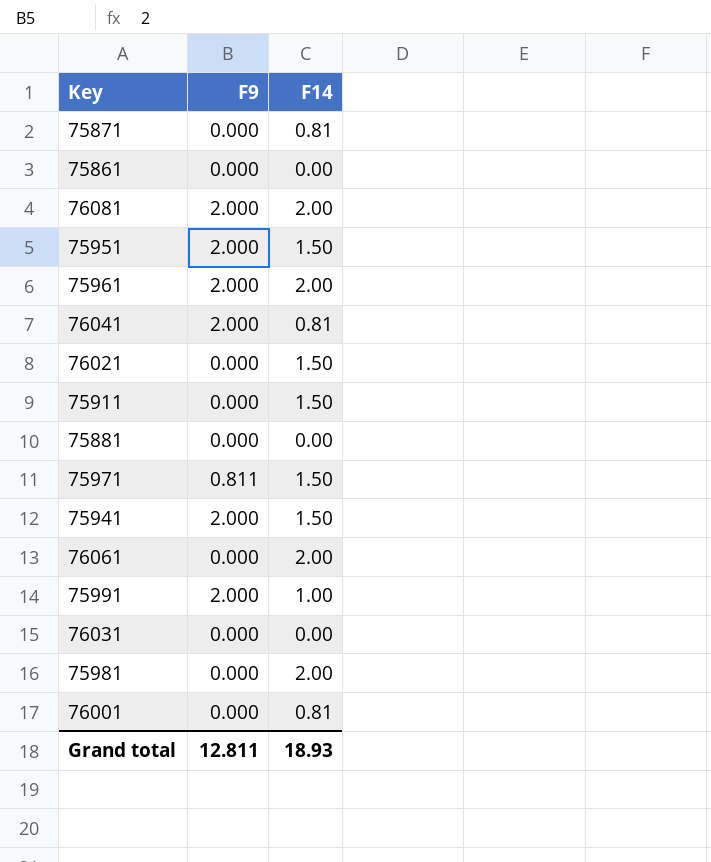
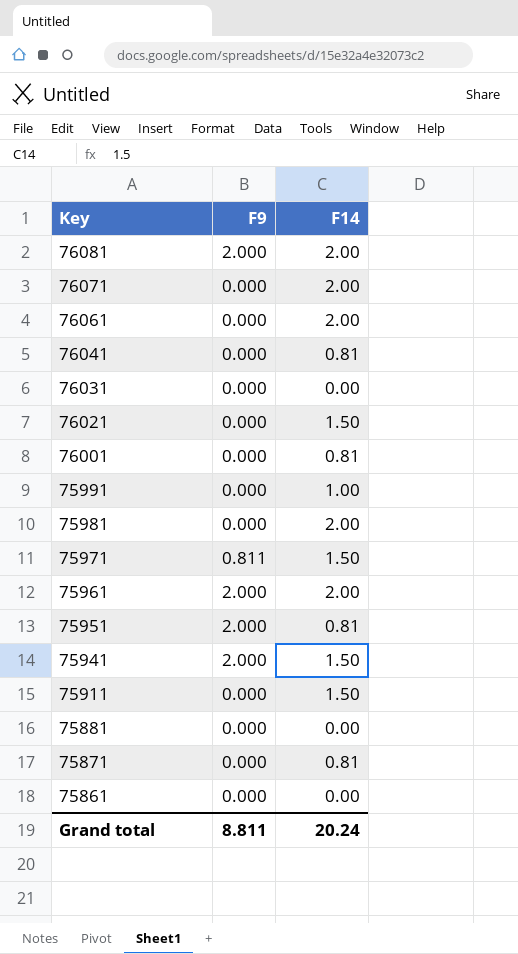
row order: none -> Key descending
row 76071: none -> 0.000 | 2.00
76041 | F9: 2.000 -> 0.000
75991 | F9: 2.000 -> 0.000
75951 | F14: 1.50 -> 0.81
Grand total | F9: 12.811 -> 8.811
Grand total | F14: 18.93 -> 20.24

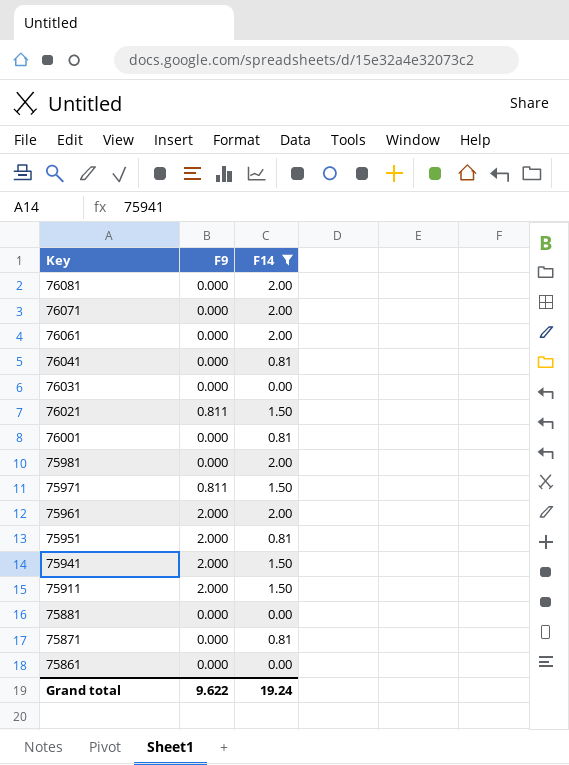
filter: none -> F14 != 1.00
76081 | F9: 2.000 -> 0.000
76021 | F9: 0.000 -> 0.811
75911 | F9: 0.000 -> 2.000
Grand total | F9: 8.811 -> 9.622
Grand total | F14: 20.24 -> 19.24

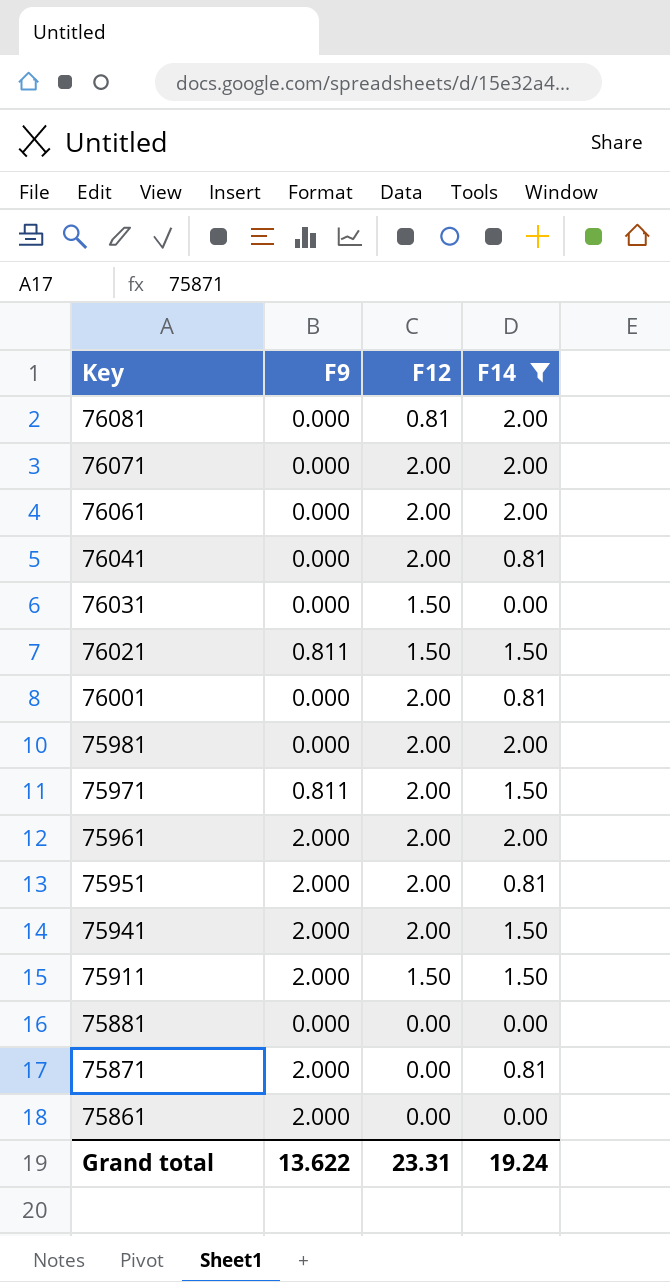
column F12 | position: none -> 3
75871 | F9: 0.000 -> 2.000
75861 | F9: 0.000 -> 2.000
Grand total | F9: 9.622 -> 13.622

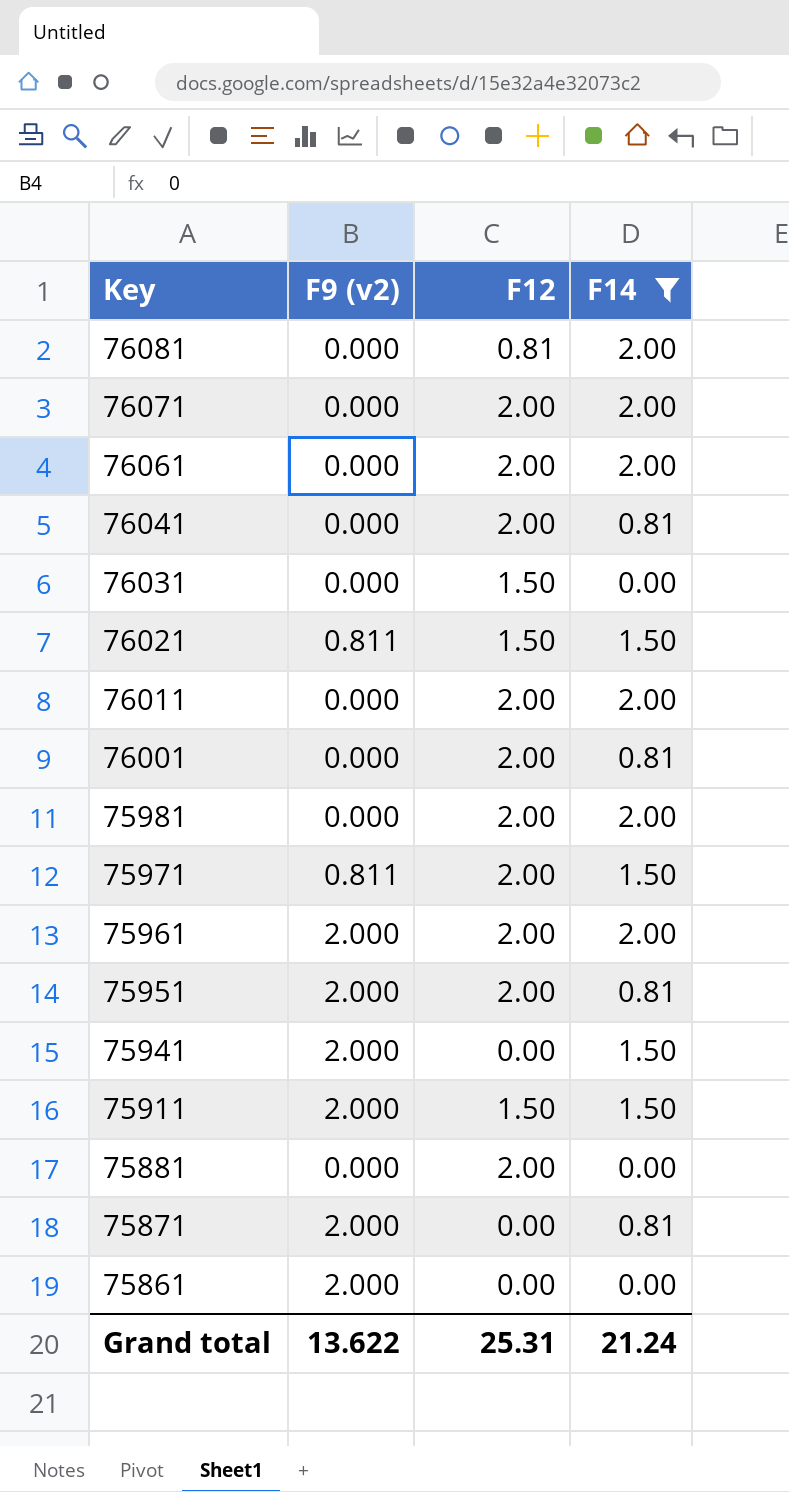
column name: F9 -> F9 (v2)
row 76011: none -> 0.000 | 2.00 | 2.00
75941 | F12: 2.00 -> 0.00
75881 | F12: 0.00 -> 2.00
Grand total | F12: 23.31 -> 25.31
Grand total | F14: 19.24 -> 21.24

